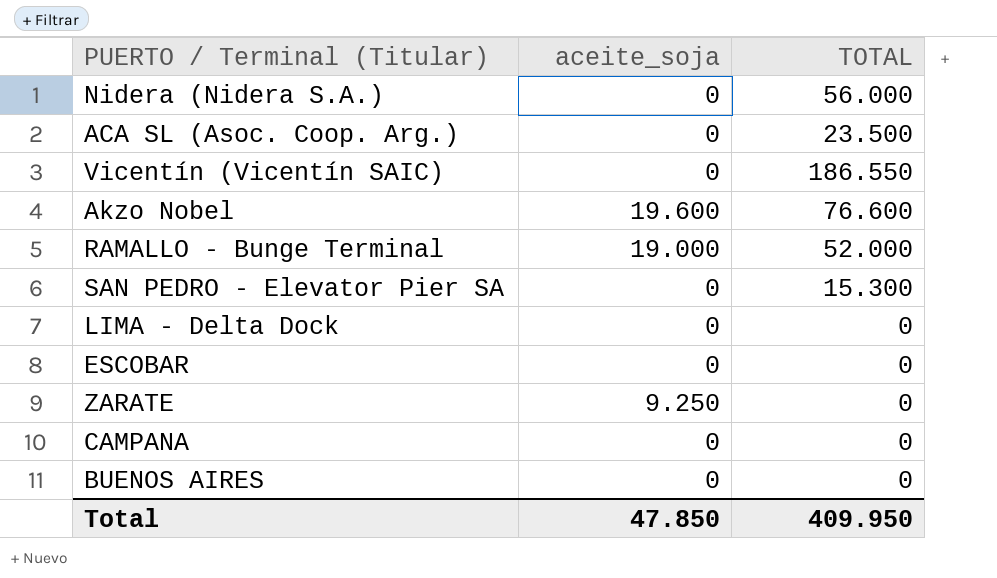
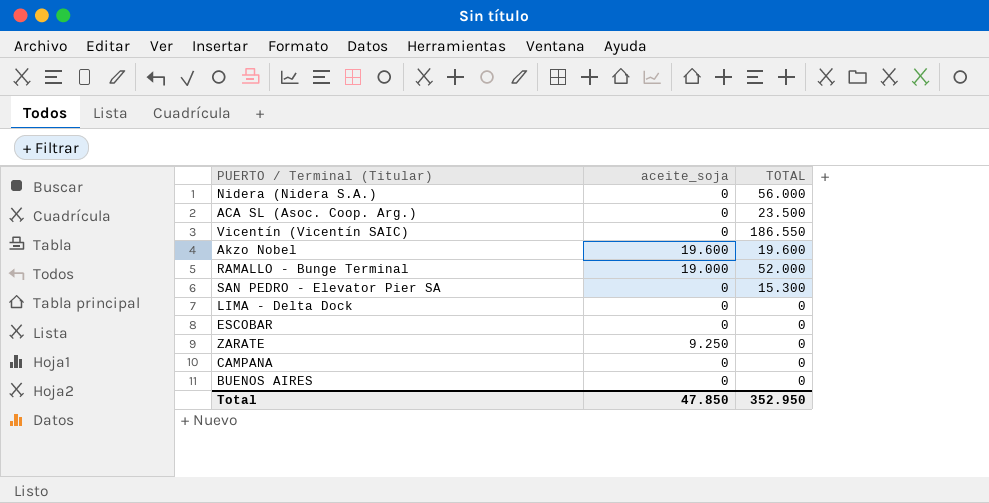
Akzo Nobel | TOTAL: 76.600 -> 19.600
Total | TOTAL: 409.950 -> 352.950

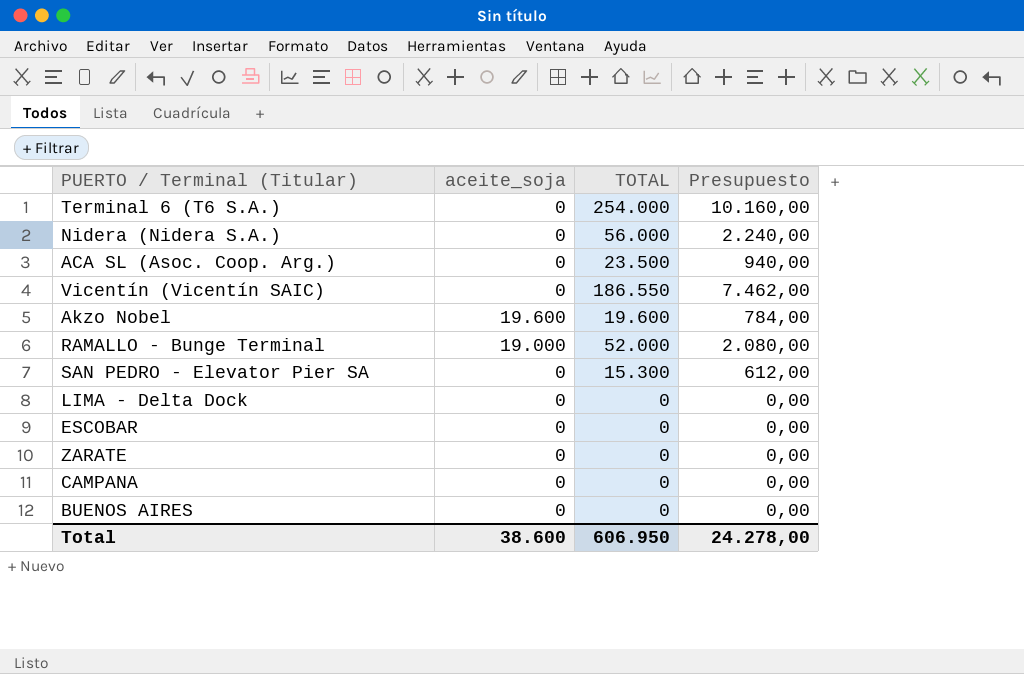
column Presupuesto | formula: none -> [TOTAL] * 0,04
row Terminal 6 (T6 S.A.): none -> 0 | 254.000 | 10.160,00
ZARATE | aceite_soja: 9.250 -> 0
Total | aceite_soja: 47.850 -> 38.600
Total | TOTAL: 352.950 -> 606.950

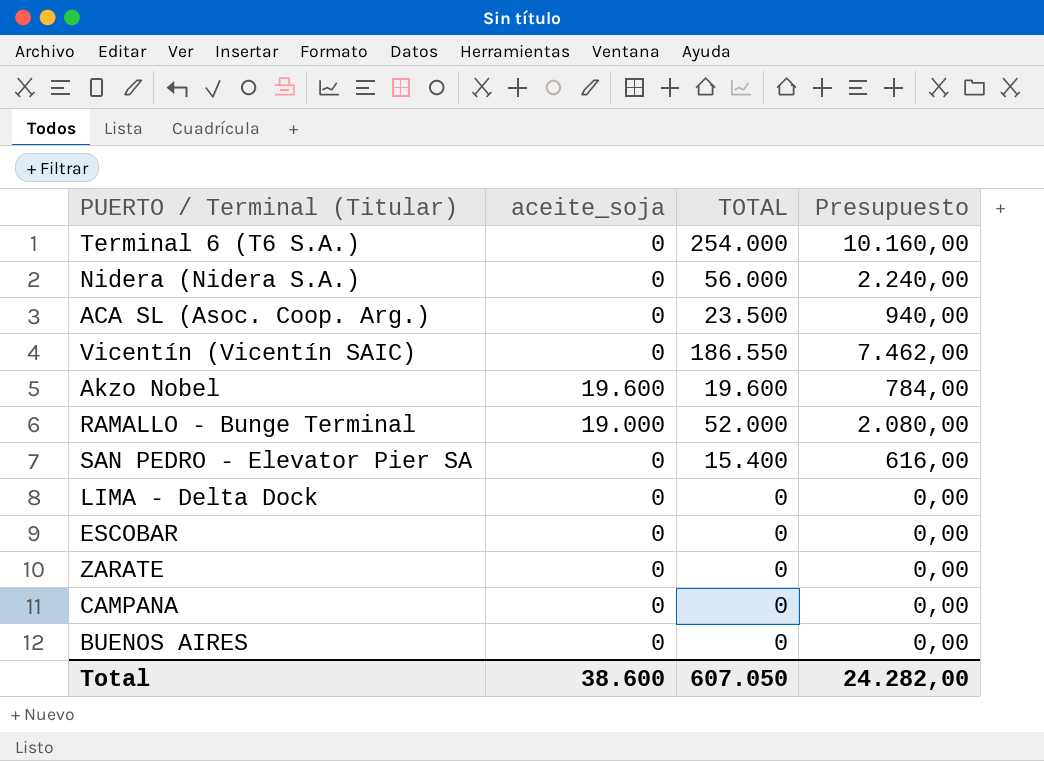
SAN PEDRO - Elevator Pier SA | TOTAL: 15.300 -> 15.400
SAN PEDRO - Elevator Pier SA | Presupuesto: 612,00 -> 616,00
Total | TOTAL: 606.950 -> 607.050
Total | Presupuesto: 24.278,00 -> 24.282,00

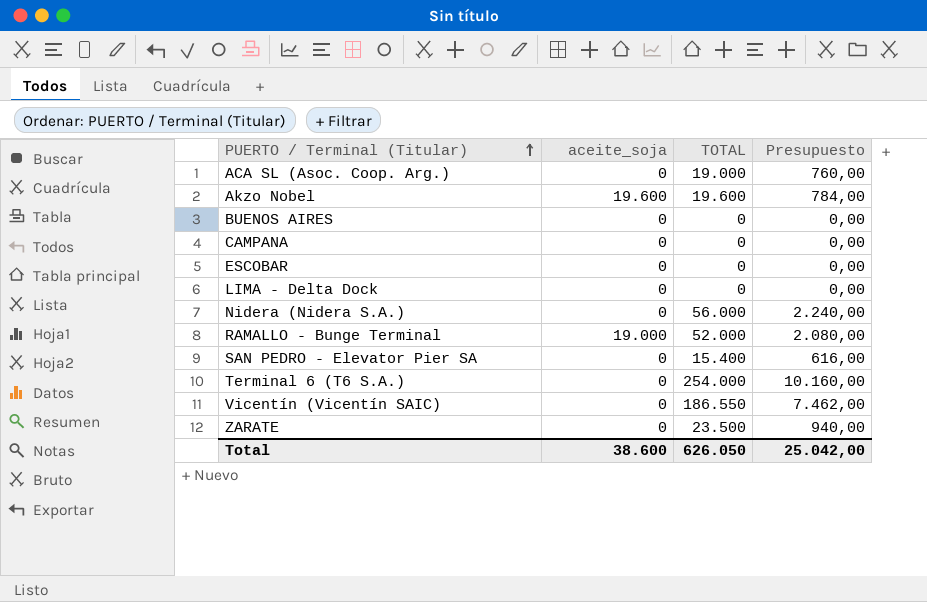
row order: none -> PUERTO / Terminal (Titular) ascending
ACA SL (Asoc. Coop. Arg.) | TOTAL: 23.500 -> 19.000
ACA SL (Asoc. Coop. Arg.) | Presupuesto: 940,00 -> 760,00
ZARATE | TOTAL: 0 -> 23.500
ZARATE | Presupuesto: 0,00 -> 940,00
Total | TOTAL: 607.050 -> 626.050
Total | Presupuesto: 24.282,00 -> 25.042,00

